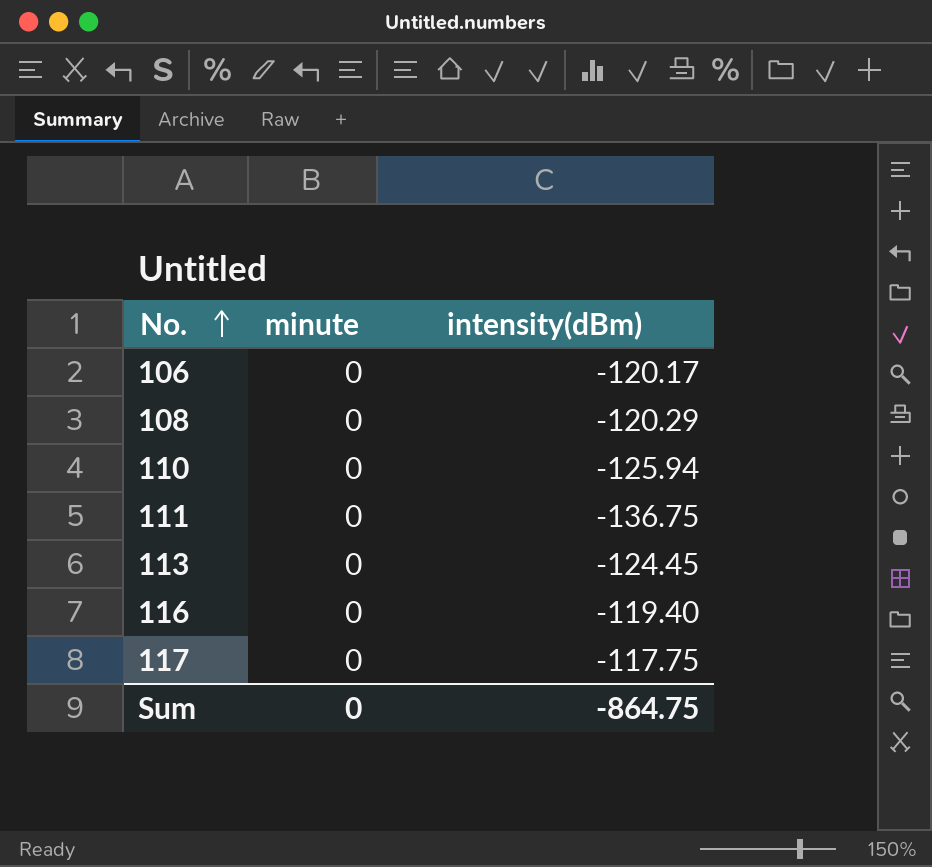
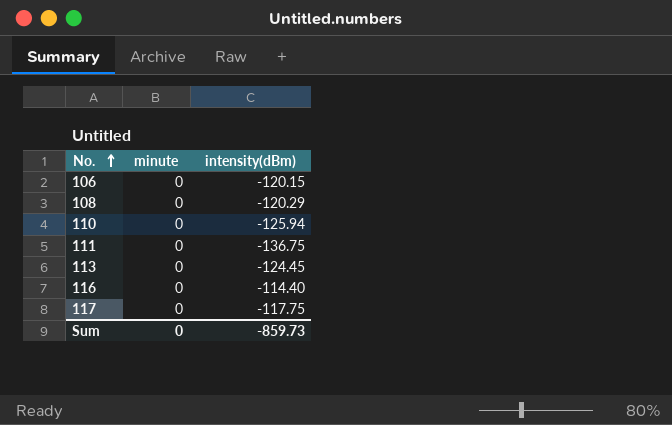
106 | intensity(dBm): -120.17 -> -120.15
116 | intensity(dBm): -119.40 -> -114.40
Sum | intensity(dBm): -864.75 -> -859.73

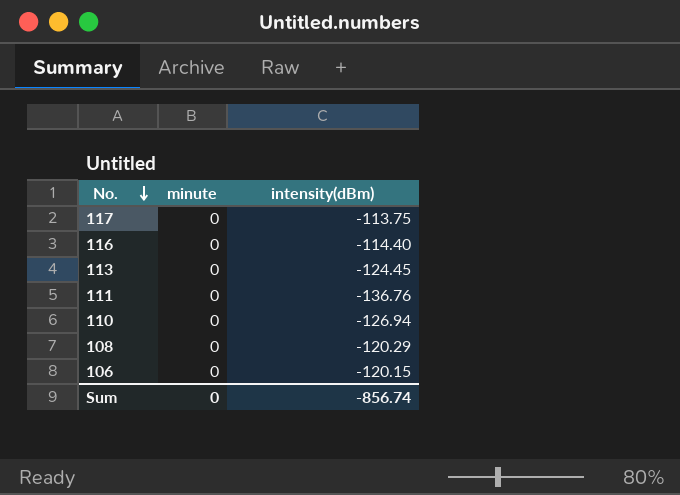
row order: No. ascending -> No. descending
117 | intensity(dBm): -117.75 -> -113.75
111 | intensity(dBm): -136.75 -> -136.76
110 | intensity(dBm): -125.94 -> -126.94
Sum | intensity(dBm): -859.73 -> -856.74

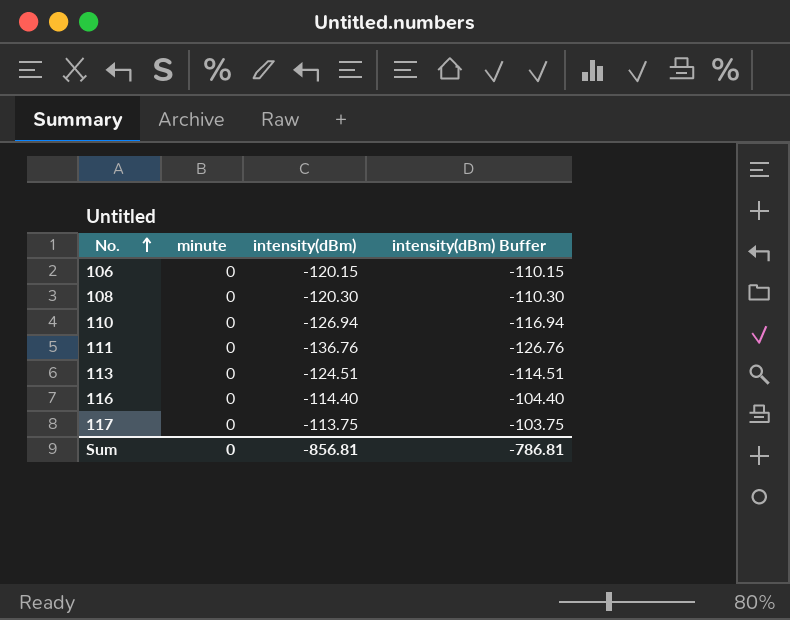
row order: No. descending -> No. ascending
column intensity(dBm) Buffer | formula: none -> [intensity(dBm)] + 10
108 | intensity(dBm): -120.29 -> -120.30
113 | intensity(dBm): -124.45 -> -124.51
Sum | intensity(dBm): -856.74 -> -856.81

